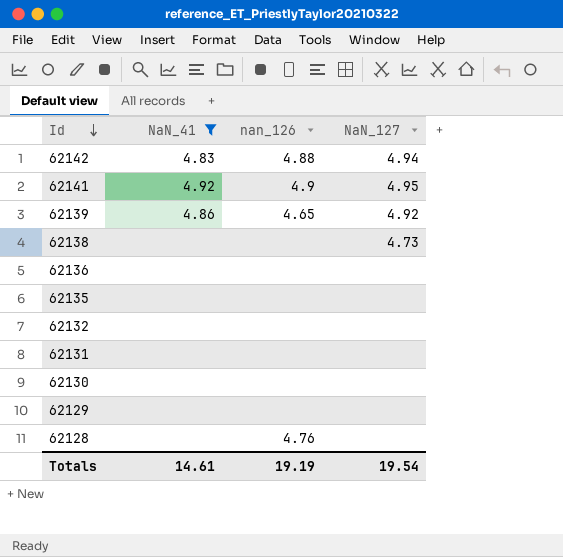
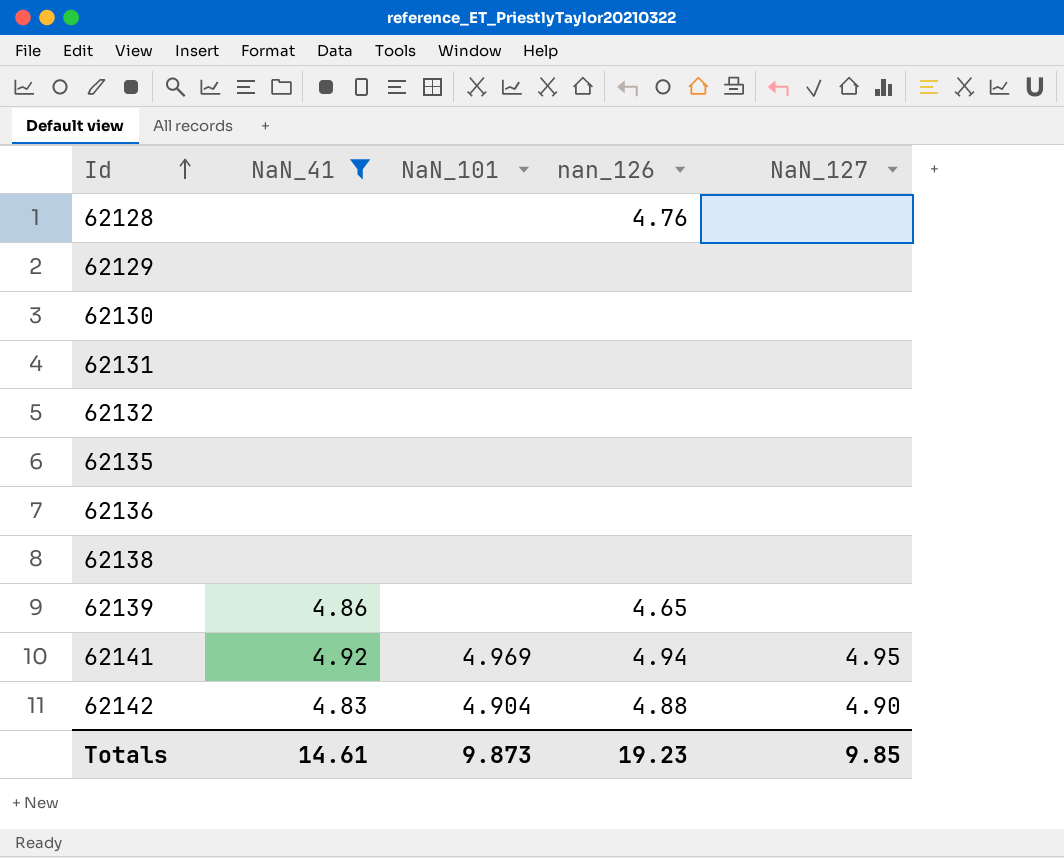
row order: Id descending -> Id ascending
column NaN_101 | position: none -> 3
62138 | NaN_127: 4.73 -> none
62139 | NaN_127: 4.92 -> none
62141 | nan_126: 4.9 -> 4.94
62142 | NaN_127: 4.94 -> 4.90
Totals | nan_126: 19.19 -> 19.23
Totals | NaN_127: 19.54 -> 9.85

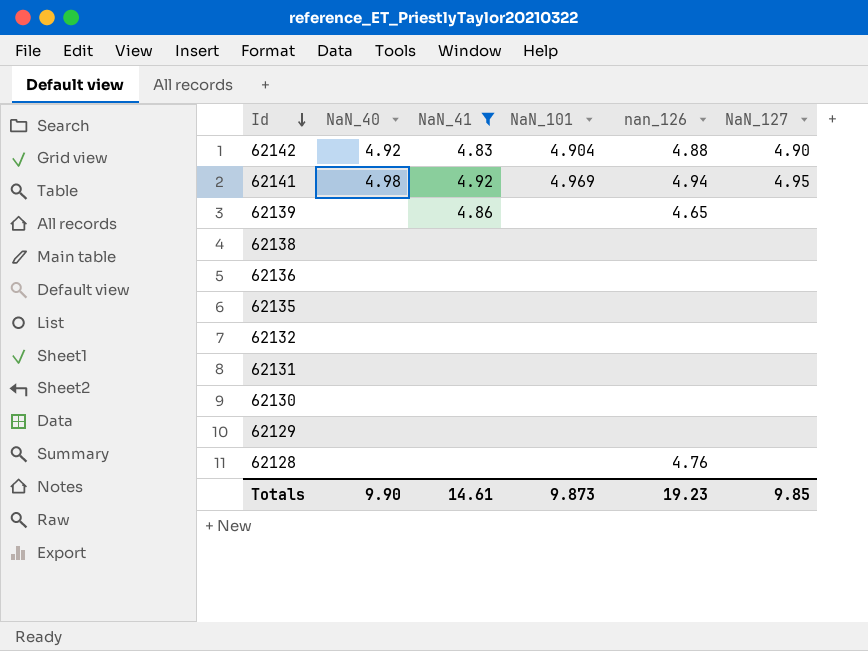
row order: Id ascending -> Id descending
column NaN_40 | position: none -> 2

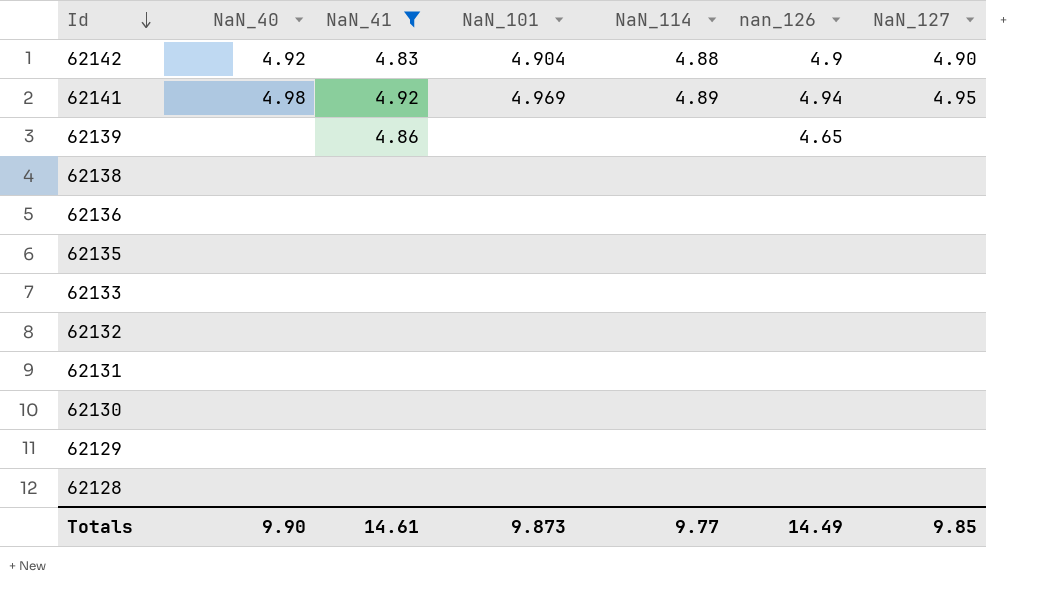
column NaN_114 | position: none -> 5
62142 | nan_126: 4.88 -> 4.9
row 62133: none -> none | none | none | none | none | none
62128 | nan_126: 4.76 -> none
Totals | nan_126: 19.23 -> 14.49

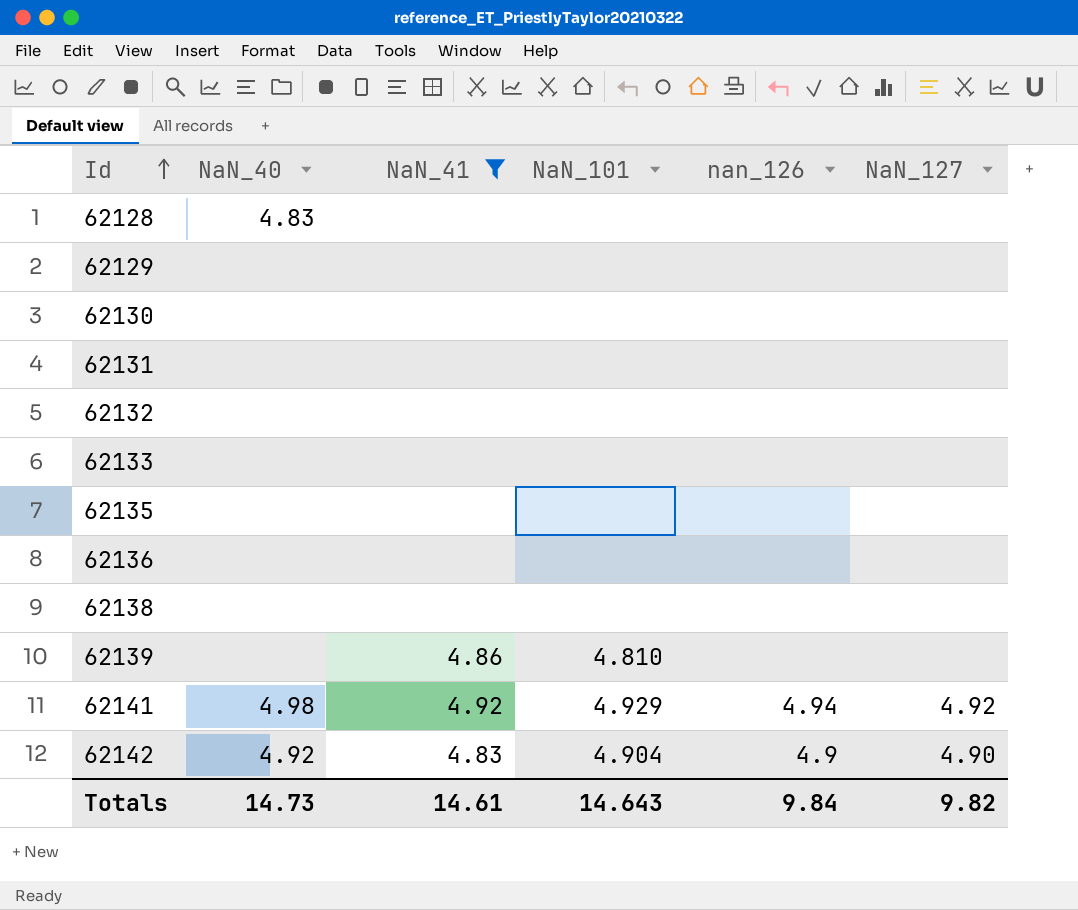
row order: Id descending -> Id ascending
column NaN_114 | position: 5 -> none
62128 | NaN_40: none -> 4.83
62139 | NaN_101: none -> 4.810
62139 | nan_126: 4.65 -> none
62141 | NaN_101: 4.969 -> 4.929
62141 | NaN_127: 4.95 -> 4.92
Totals | NaN_40: 9.90 -> 14.73
Totals | NaN_101: 9.873 -> 14.643
Totals | nan_126: 14.49 -> 9.84
Totals | NaN_127: 9.85 -> 9.82

